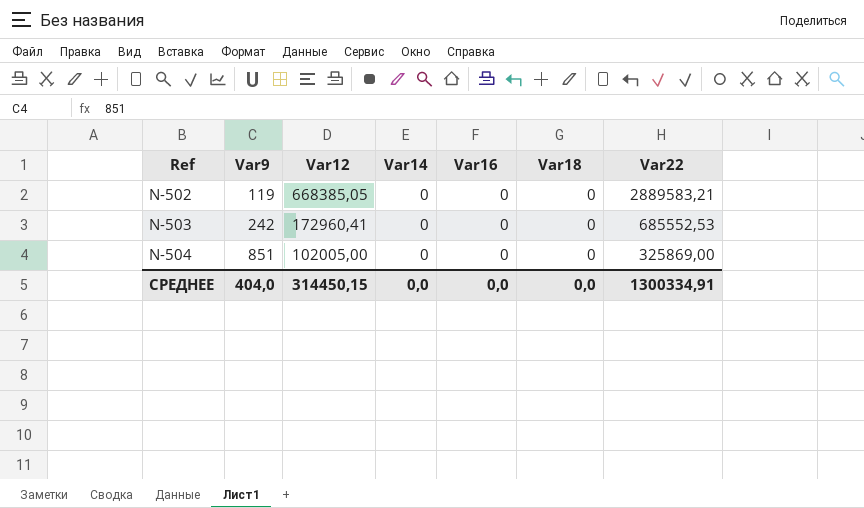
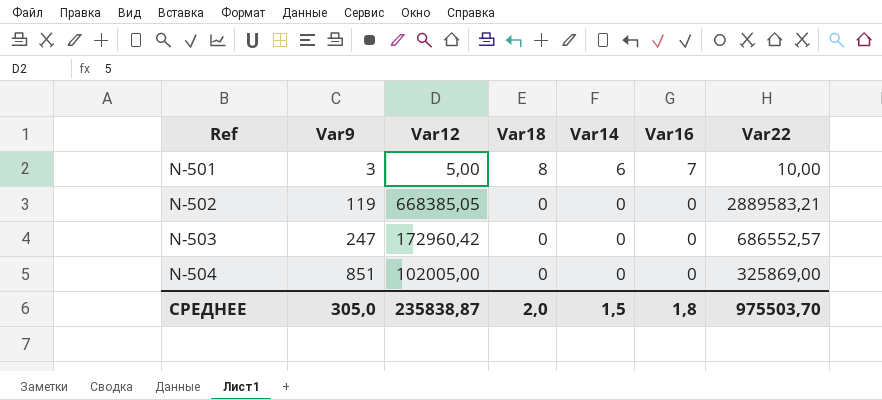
column Var18 | position: 6 -> 4
row N-501: none -> 3 | 5,00 | 8 | 6 | 7 | 10,00
N-503 | Var9: 242 -> 247
N-503 | Var12: 172960,41 -> 172960,42
N-503 | Var22: 685552,53 -> 686552,57
СРЕДНЕЕ | Var9: 404,0 -> 305,0
СРЕДНЕЕ | Var12: 314450,15 -> 235838,87
СРЕДНЕЕ | Var18: 0,0 -> 2,0
СРЕДНЕЕ | Var14: 0,0 -> 1,5
СРЕДНЕЕ | Var16: 0,0 -> 1,8
СРЕДНЕЕ | Var22: 1300334,91 -> 975503,70

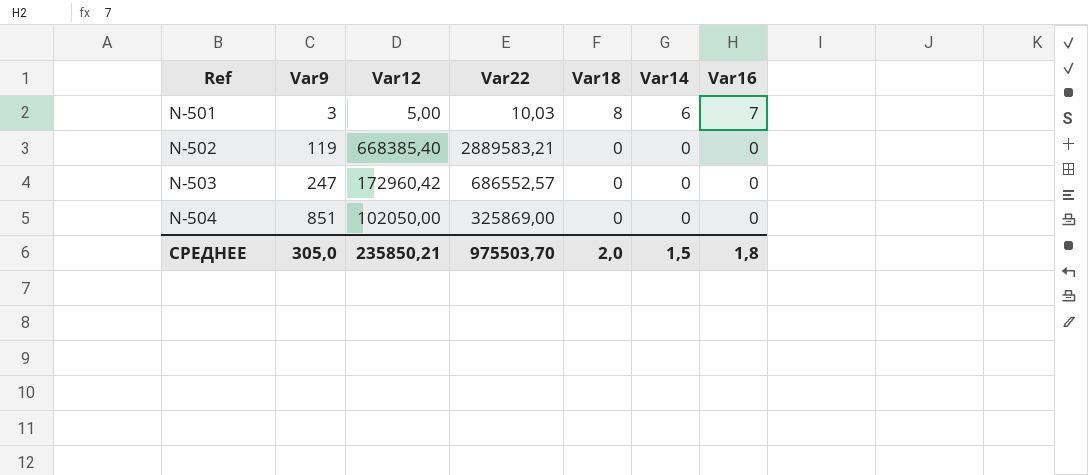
column Var22 | position: 7 -> 4
N-501 | Var22: 10,00 -> 10,03
N-502 | Var12: 668385,05 -> 668385,40
N-504 | Var12: 102005,00 -> 102050,00
СРЕДНЕЕ | Var12: 235838,87 -> 235850,21

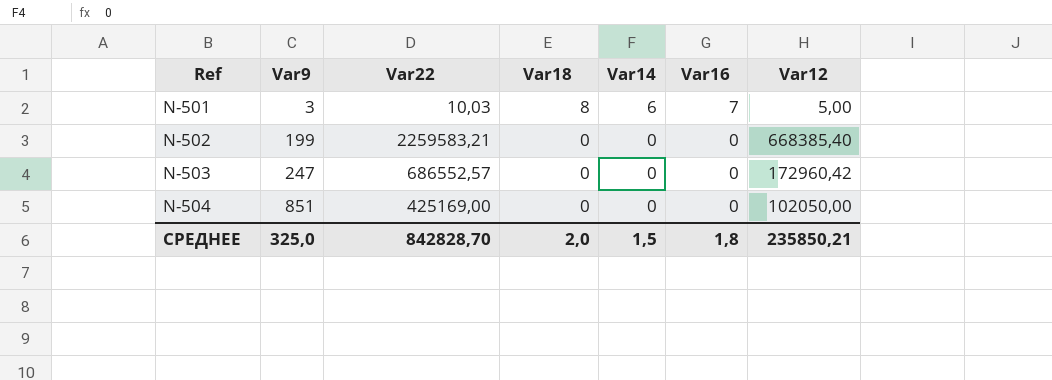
column Var12 | position: 3 -> 7
N-502 | Var9: 119 -> 199
N-502 | Var22: 2889583,21 -> 2259583,21
N-504 | Var22: 325869,00 -> 425169,00
СРЕДНЕЕ | Var9: 305,0 -> 325,0
СРЕДНЕЕ | Var22: 975503,70 -> 842828,70

